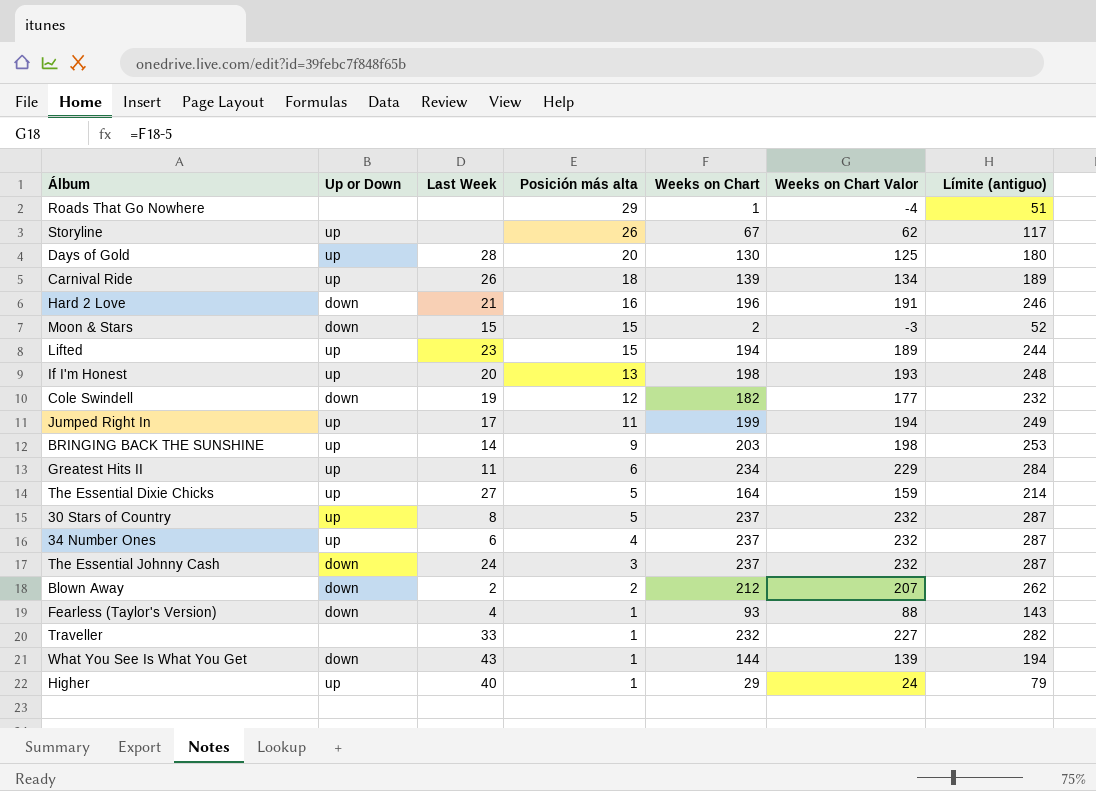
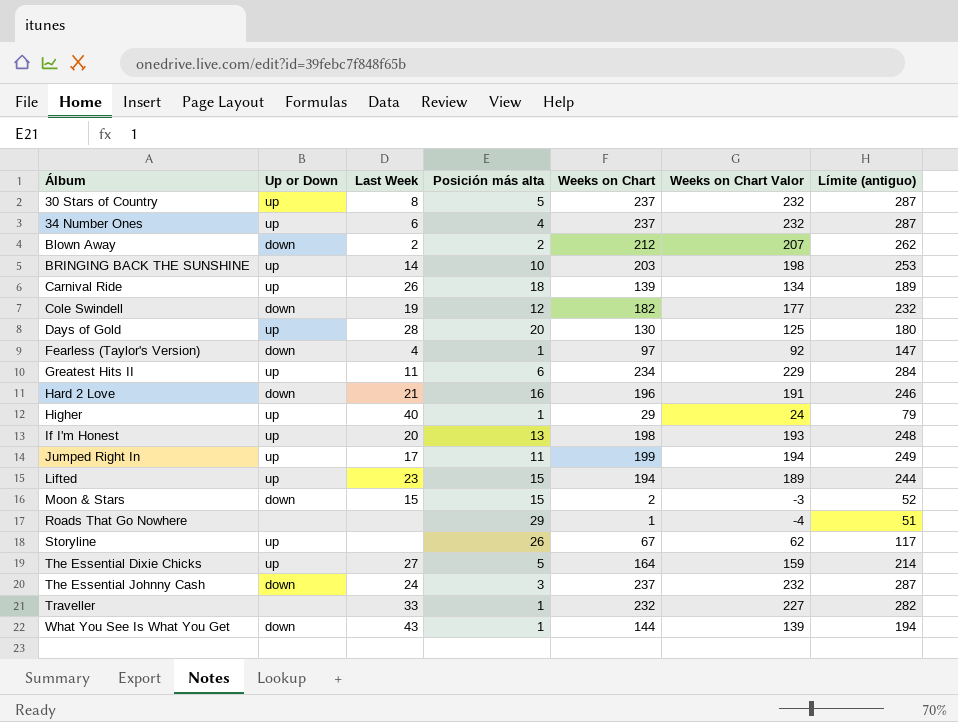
row order: Posición más alta descending -> Álbum ascending
BRINGING BACK THE SUNSHINE | Posición más alta: 9 -> 10
Fearless (Taylor's Version) | Weeks on Chart: 93 -> 97
Fearless (Taylor's Version) | Weeks on Chart Valor: 88 -> 92
Fearless (Taylor's Version) | Límite (antiguo): 143 -> 147

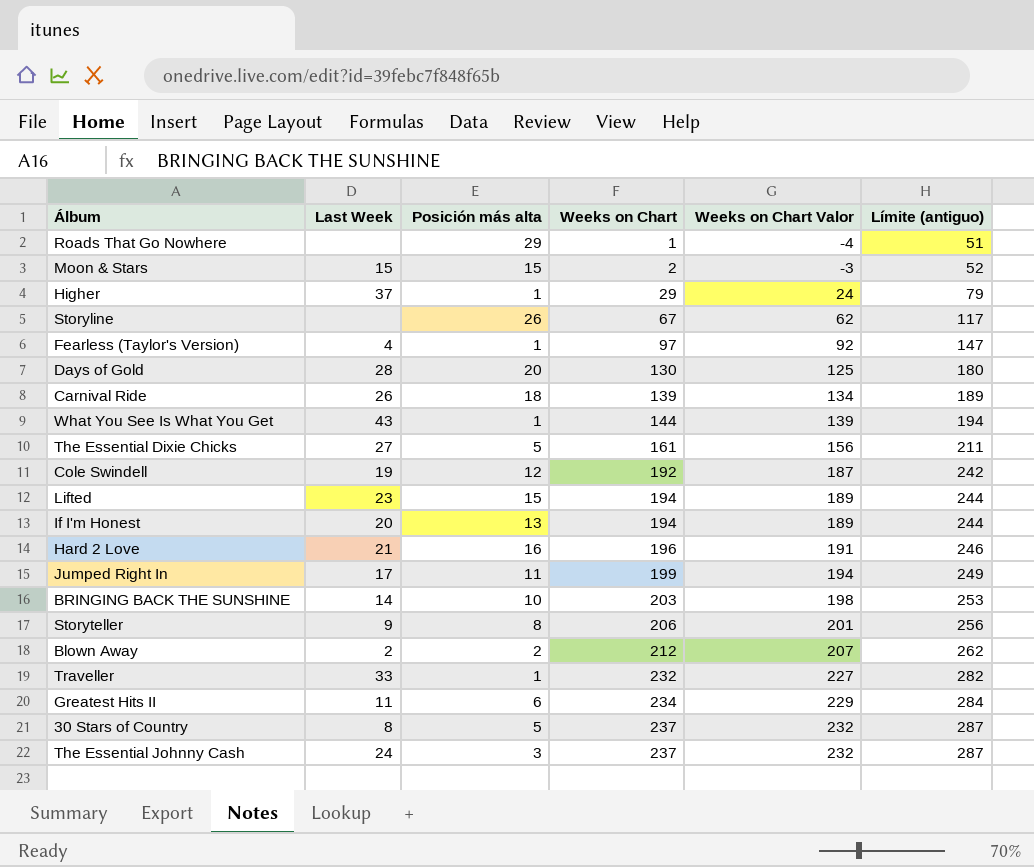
row order: Álbum ascending -> Weeks on Chart ascending
column Up or Down | position: 2 -> none
row 34 Number Ones: up | 6 | 4 | 237 | 232 | 287 -> none
Higher | Last Week: 40 -> 37
The Essential Dixie Chicks | Weeks on Chart: 164 -> 161
The Essential Dixie Chicks | Weeks on Chart Valor: 159 -> 156
The Essential Dixie Chicks | Límite (antiguo): 214 -> 211
Cole Swindell | Weeks on Chart: 182 -> 192
Cole Swindell | Weeks on Chart Valor: 177 -> 187
Cole Swindell | Límite (antiguo): 232 -> 242
If I'm Honest | Weeks on Chart: 198 -> 194
If I'm Honest | Weeks on Chart Valor: 193 -> 189
If I'm Honest | Límite (antiguo): 248 -> 244
row Storyteller: none -> 9 | 8 | 206 | 201 | 256

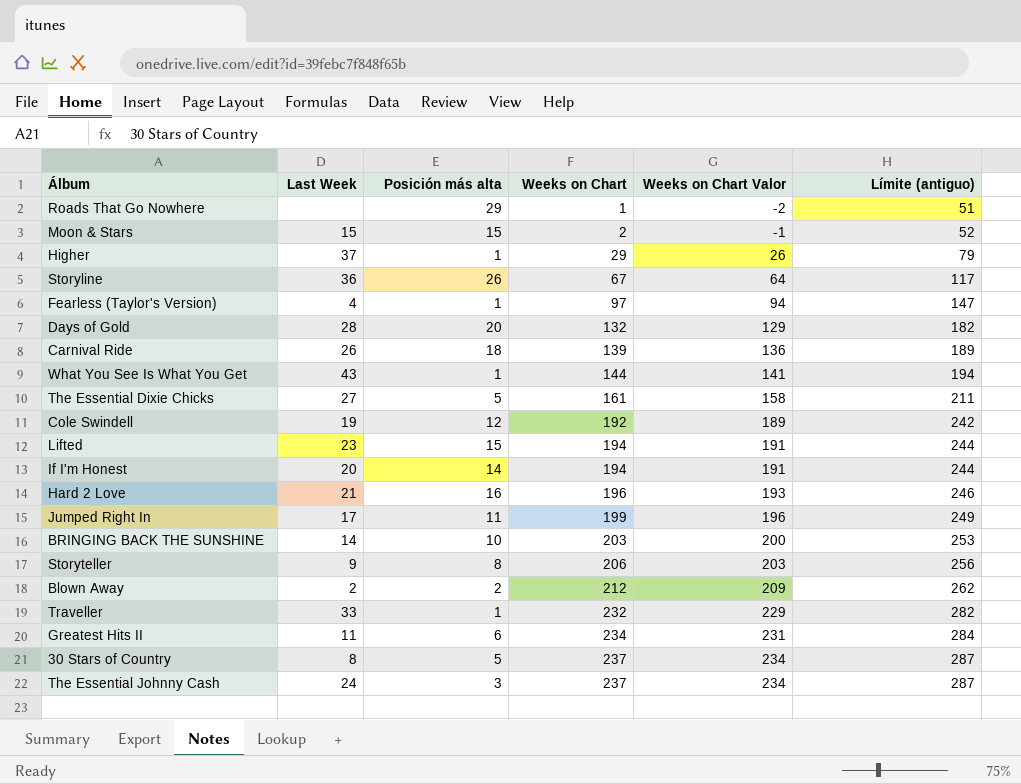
column Weeks on Chart Valor | formula: [Weeks on Chart] - 5 -> [Weeks on Chart] - 3
Storyline | Last Week: none -> 36
Days of Gold | Weeks on Chart: 130 -> 132
Days of Gold | Límite (antiguo): 180 -> 182
If I'm Honest | Posición más alta: 13 -> 14

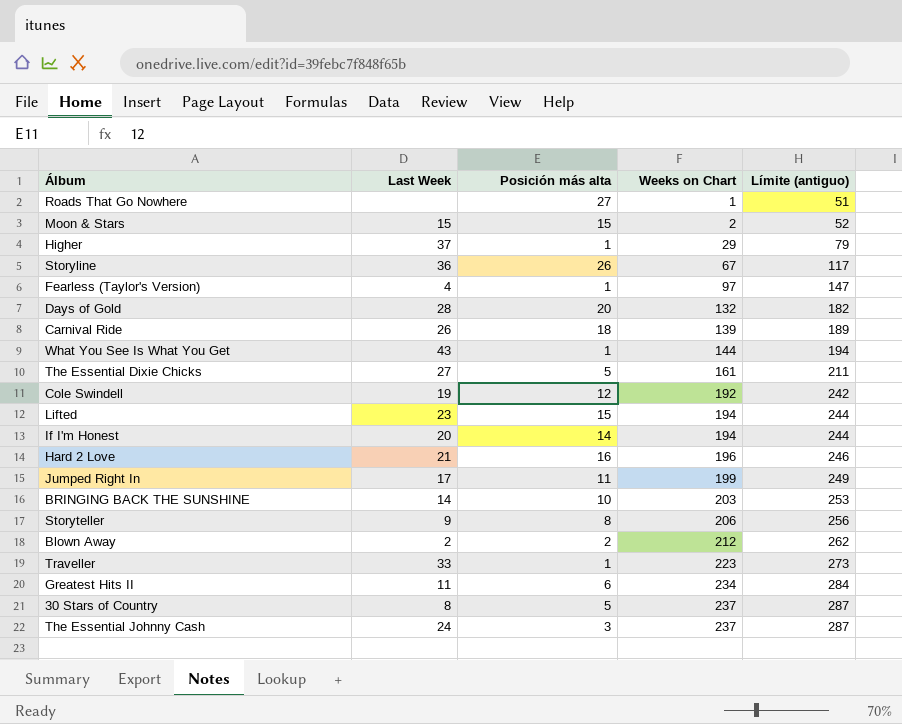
column Weeks on Chart Valor | formula: [Weeks on Chart] - 3 -> none
Roads That Go Nowhere | Posición más alta: 29 -> 27
Traveller | Weeks on Chart: 232 -> 223
Traveller | Límite (antiguo): 282 -> 273

